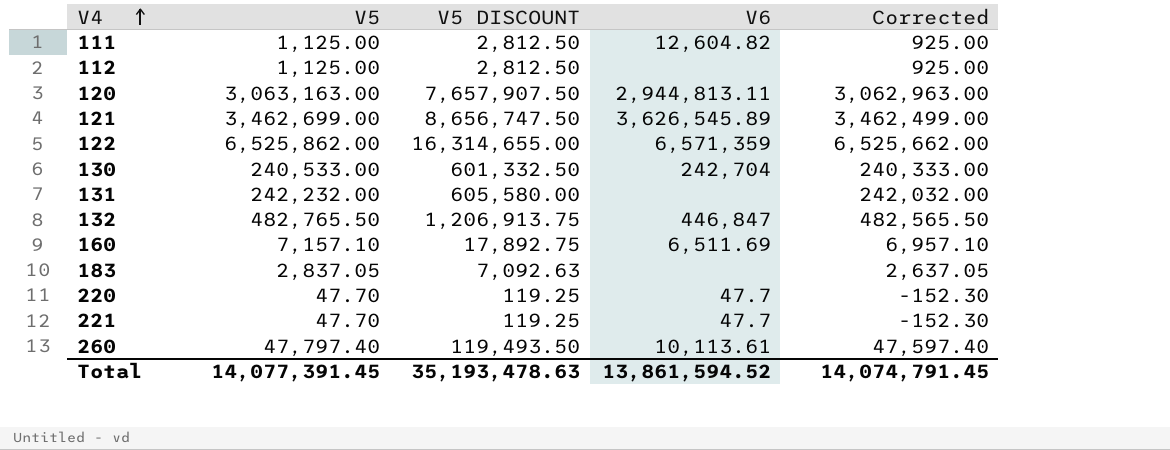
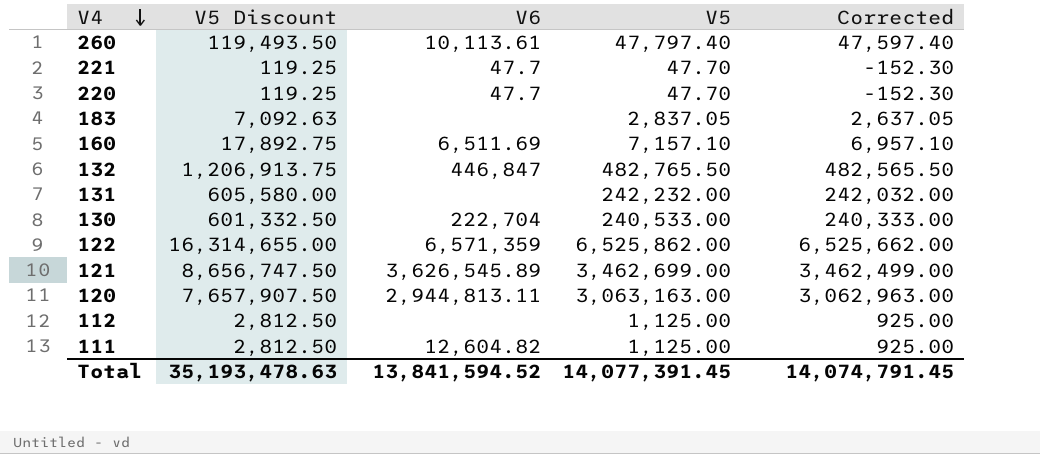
row order: V4 ascending -> V4 descending
column name: V5 DISCOUNT -> V5 Discount
column V5 | position: 2 -> 4
130 | V6: 242,704 -> 222,704
Total | V6: 13,861,594.52 -> 13,841,594.52

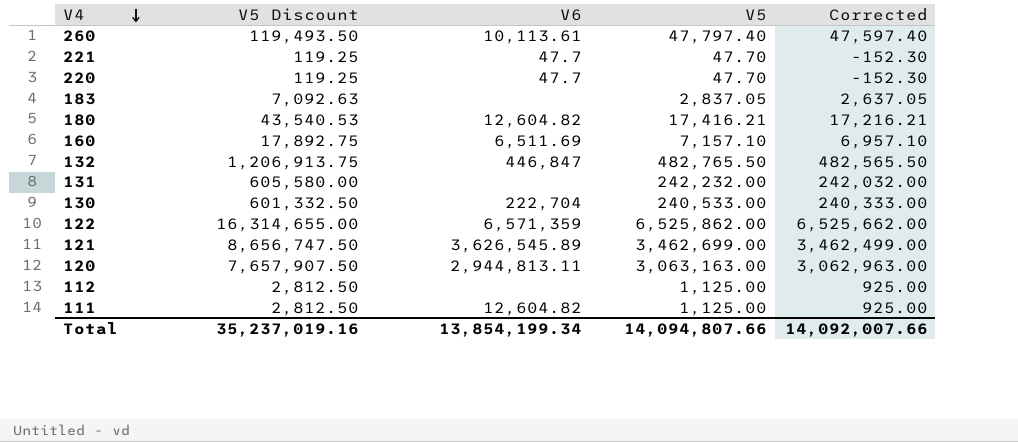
row 180: none -> 43,540.53 | 12,604.82 | 17,416.21 | 17,216.21
Total | V5 Discount: 35,193,478.63 -> 35,237,019.16
Total | V6: 13,841,594.52 -> 13,854,199.34
Total | V5: 14,077,391.45 -> 14,094,807.66
Total | Corrected: 14,074,791.45 -> 14,092,007.66

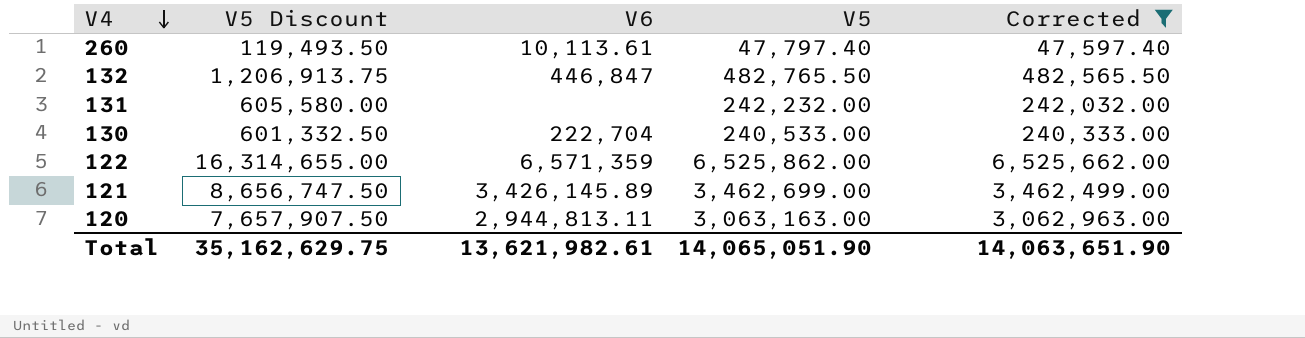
filter: none -> Corrected >= 47,597.40
121 | V6: 3,626,545.89 -> 3,426,145.89
Total | V5 Discount: 35,237,019.16 -> 35,162,629.75
Total | V6: 13,854,199.34 -> 13,621,982.61
Total | V5: 14,094,807.66 -> 14,065,051.90
Total | Corrected: 14,092,007.66 -> 14,063,651.90

